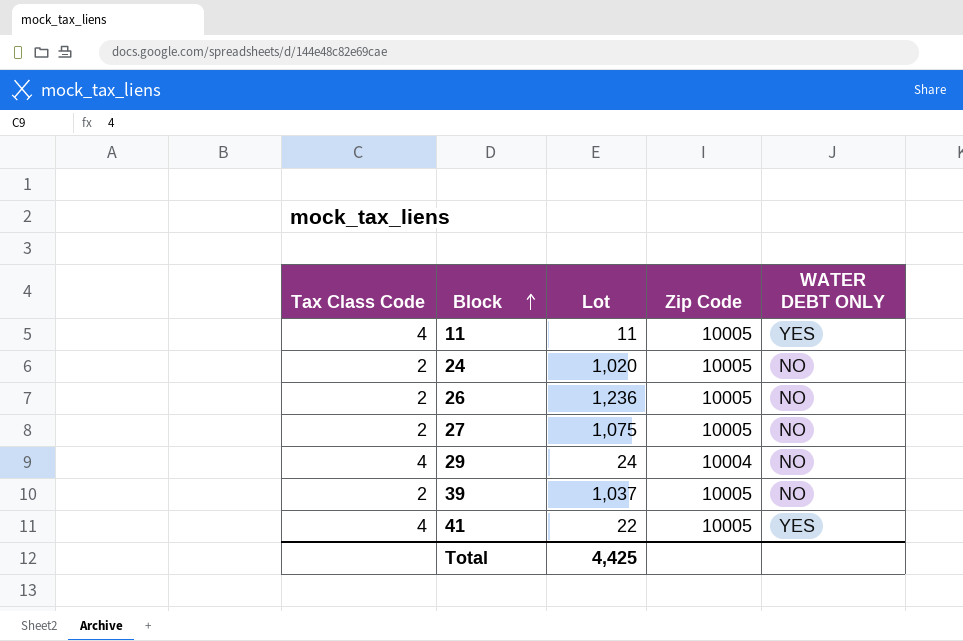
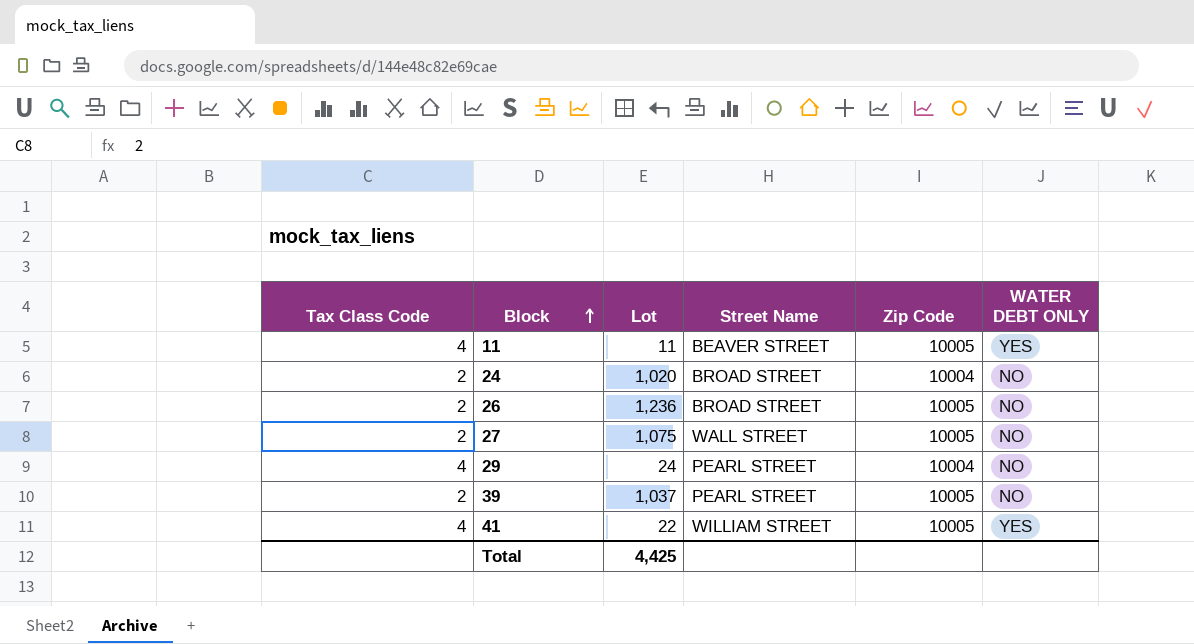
column Street Name | position: none -> 4
24 | Zip Code: 10005 -> 10004

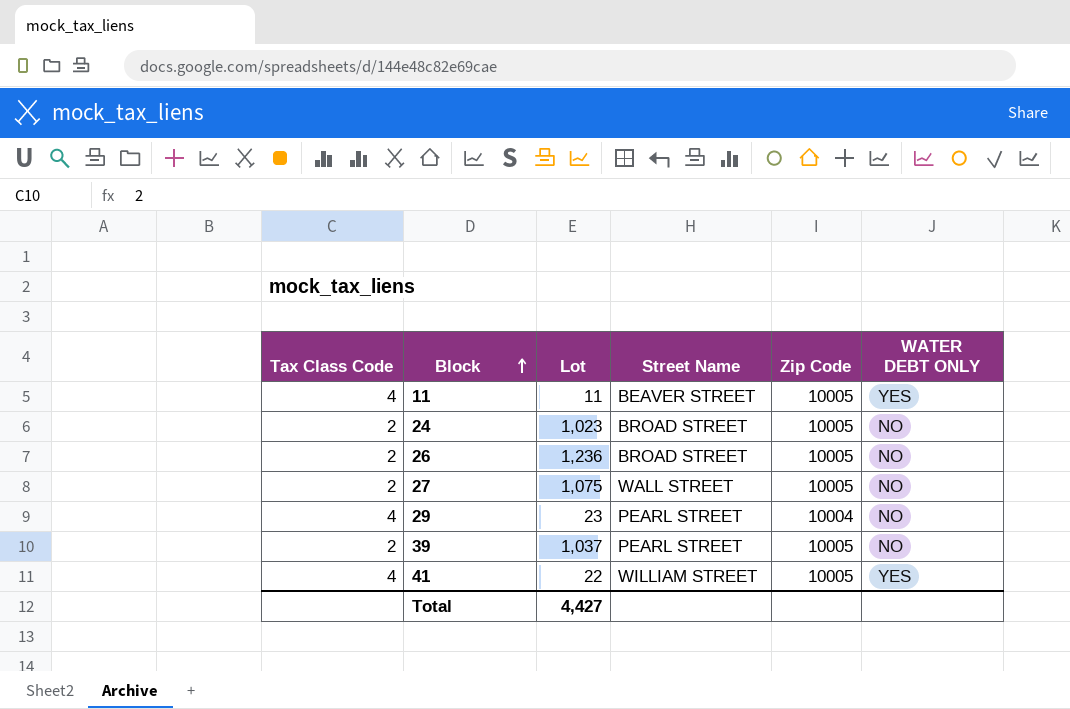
24 | Lot: 1,020 -> 1,023
24 | Zip Code: 10004 -> 10005
29 | Lot: 24 -> 23
Total | Lot: 4,425 -> 4,427

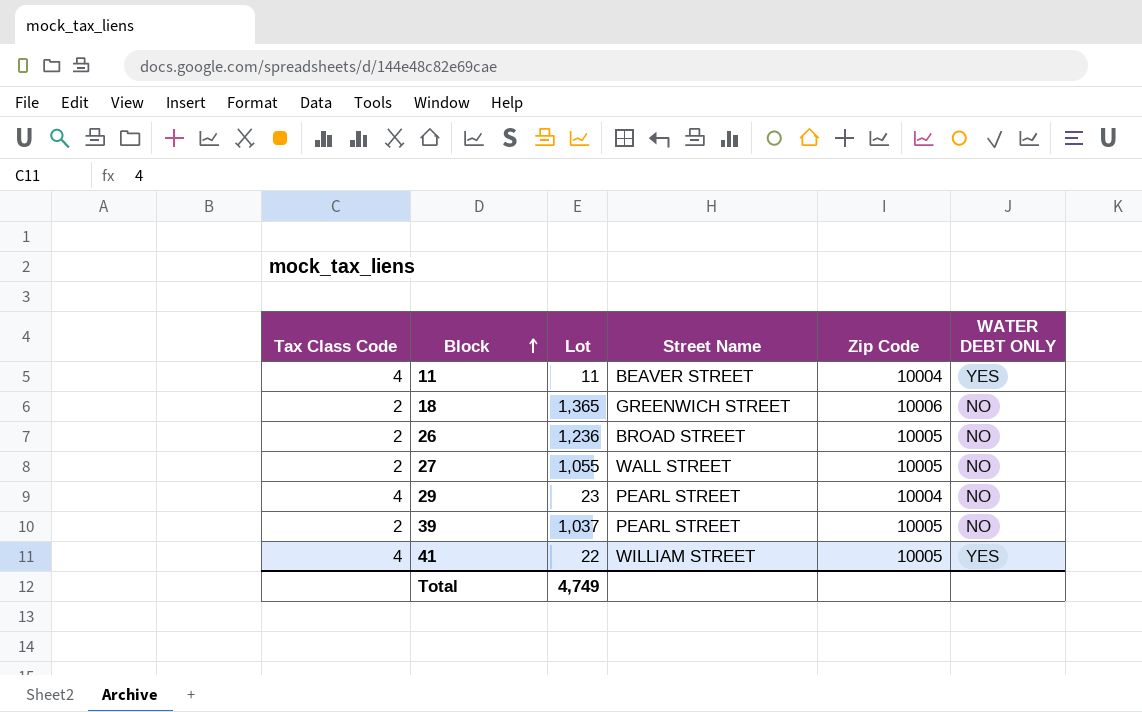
row 24: 2 | 1,023 | BROAD STREET | 10005 | NO -> none
11 | Zip Code: 10005 -> 10004
row 18: none -> 2 | 1,365 | GREENWICH STREET | 10006 | NO
27 | Lot: 1,075 -> 1,055
Total | Lot: 4,427 -> 4,749

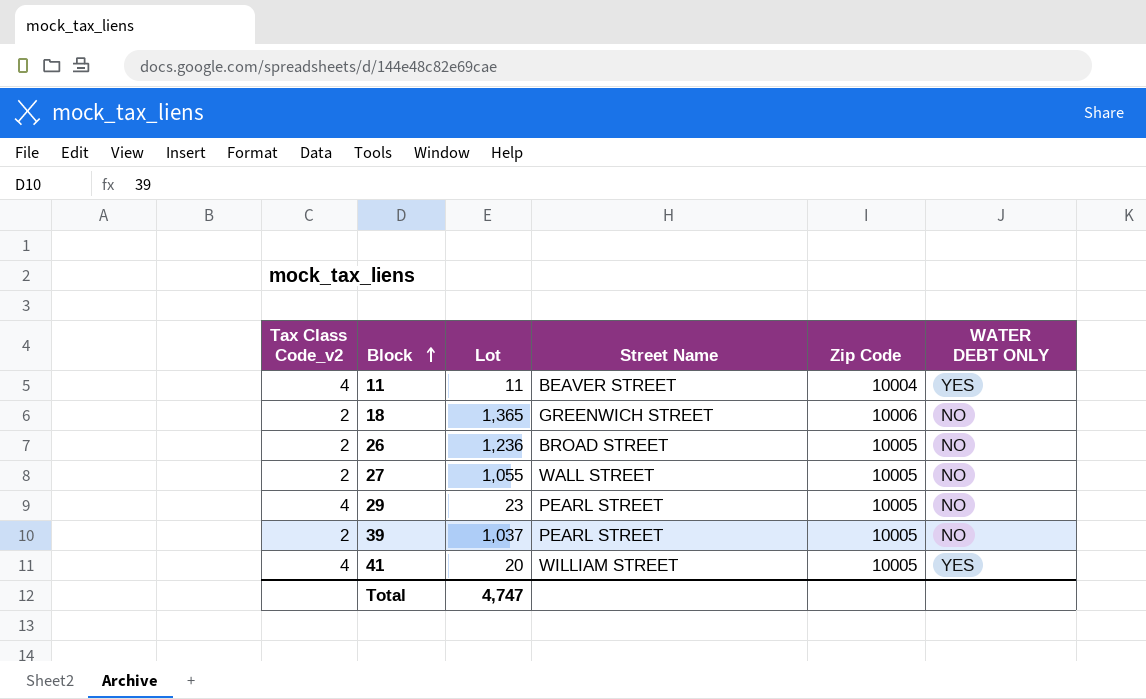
column name: Tax Class Code -> Tax Class Code_v2
29 | Zip Code: 10004 -> 10005
41 | Lot: 22 -> 20
Total | Lot: 4,749 -> 4,747

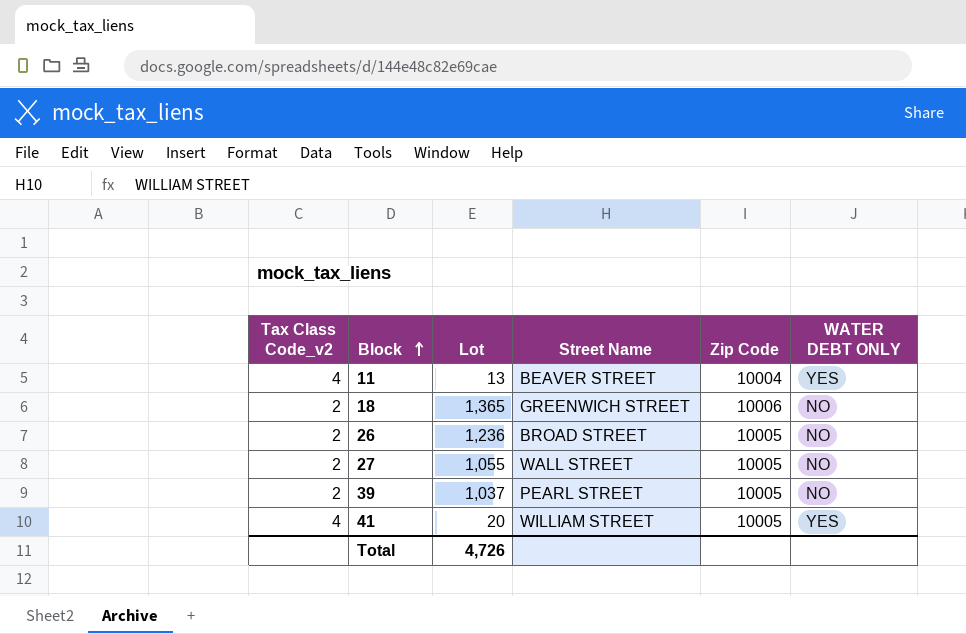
row 29: 4 | 23 | PEARL STREET | 10005 | NO -> none
11 | Lot: 11 -> 13
Total | Lot: 4,747 -> 4,726

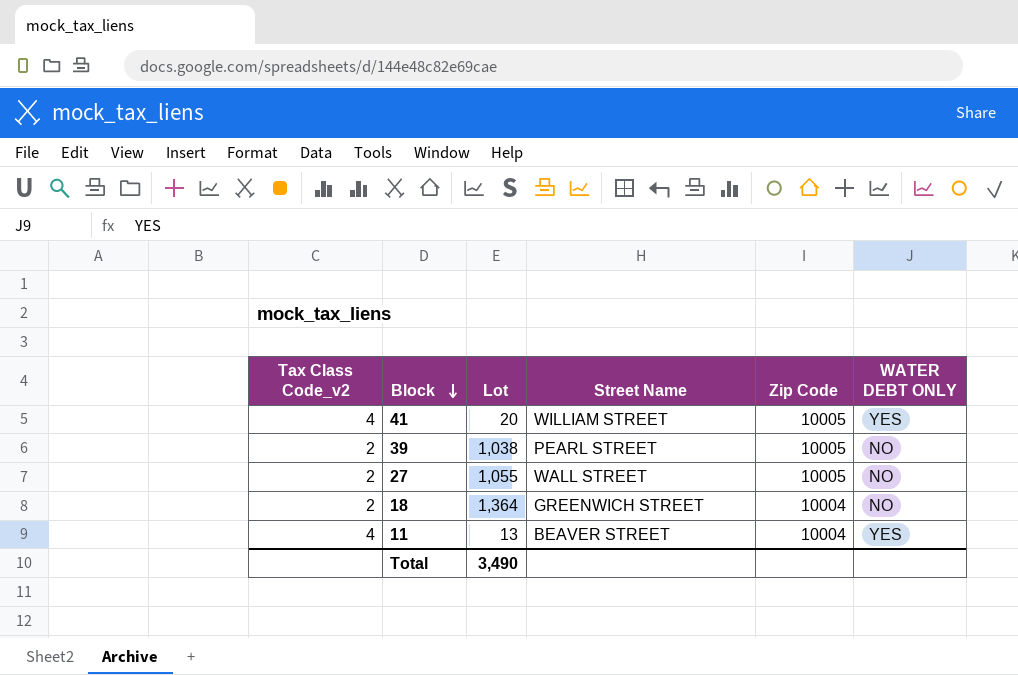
row order: Block ascending -> Block descending
row 26: 2 | 1,236 | BROAD STREET | 10005 | NO -> none
39 | Lot: 1,037 -> 1,038
18 | Lot: 1,365 -> 1,364
18 | Zip Code: 10006 -> 10004
Total | Lot: 4,726 -> 3,490

